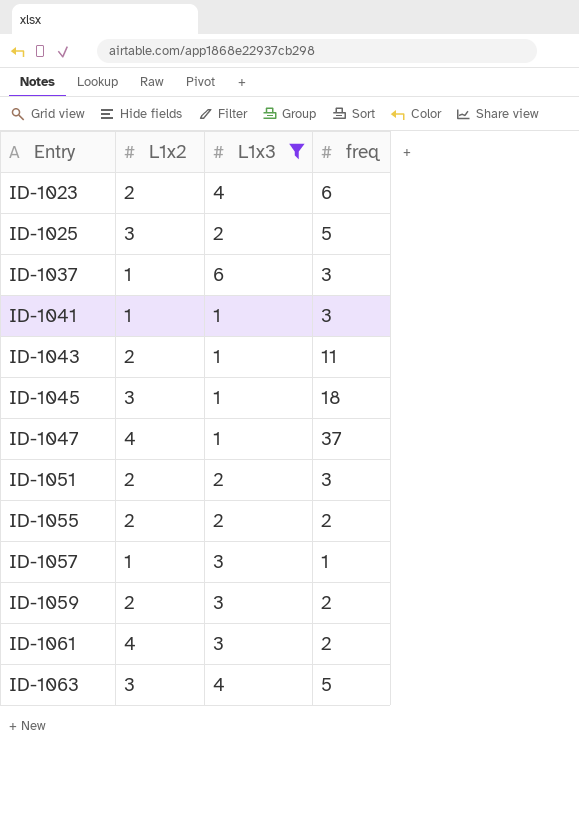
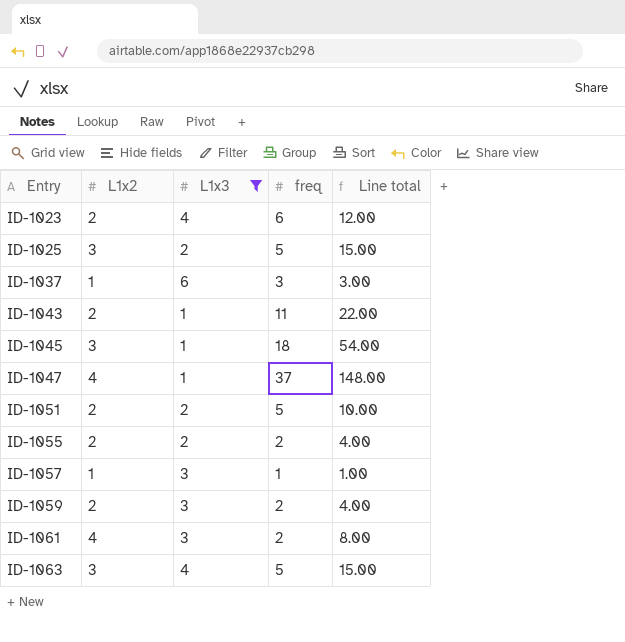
column Line total | formula: none -> [L1x2] * [freq]
row ID-1041: 1 | 1 | 3 -> none
ID-1051 | freq: 3 -> 5

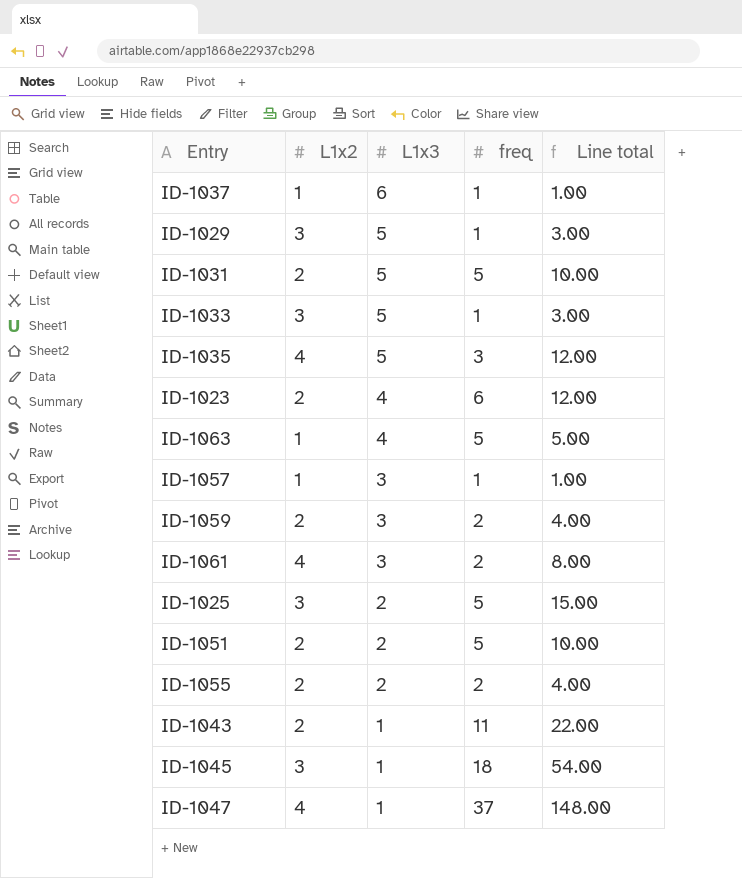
filter: L1x3 != 5 -> none
row order: Entry ascending -> L1x3 descending
ID-1037 | freq: 3 -> 1
ID-1037 | Line total: 3.00 -> 1.00
ID-1063 | L1x2: 3 -> 1
ID-1063 | Line total: 15.00 -> 5.00

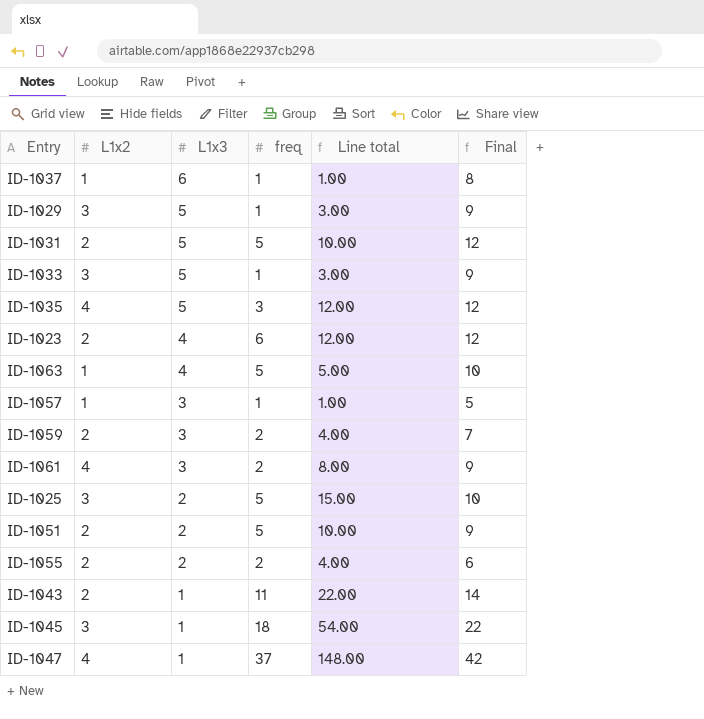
column Final | formula: none -> [L1x2] + [L1x3] + [freq]

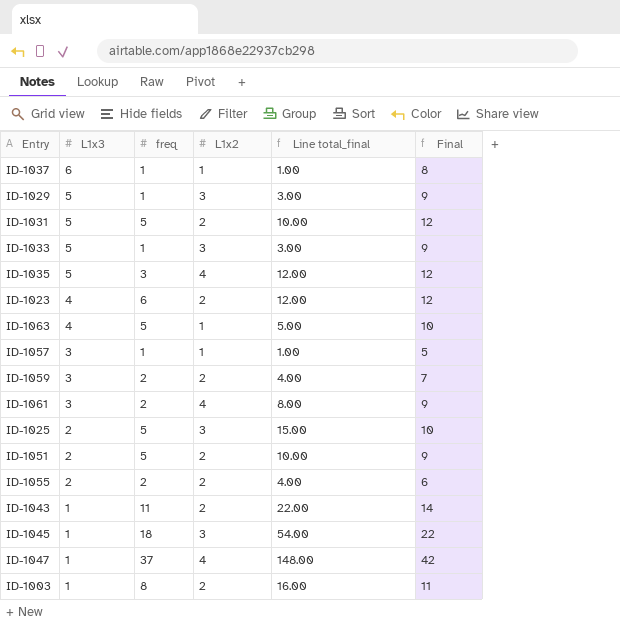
column L1x2 | position: 2 -> 4
column name: Line total -> Line total_final
row ID-1003: none -> 1 | 8 | 2 | 16.00 | 11

